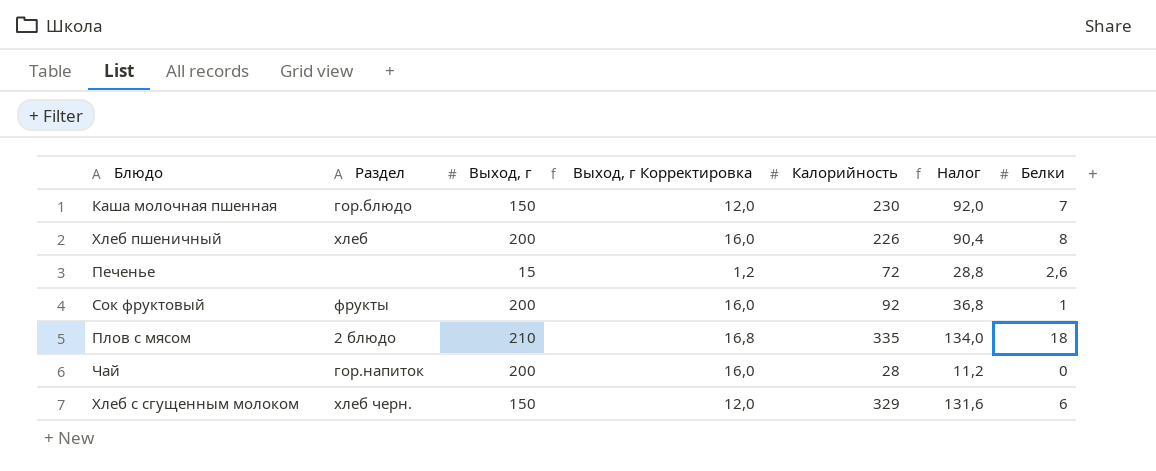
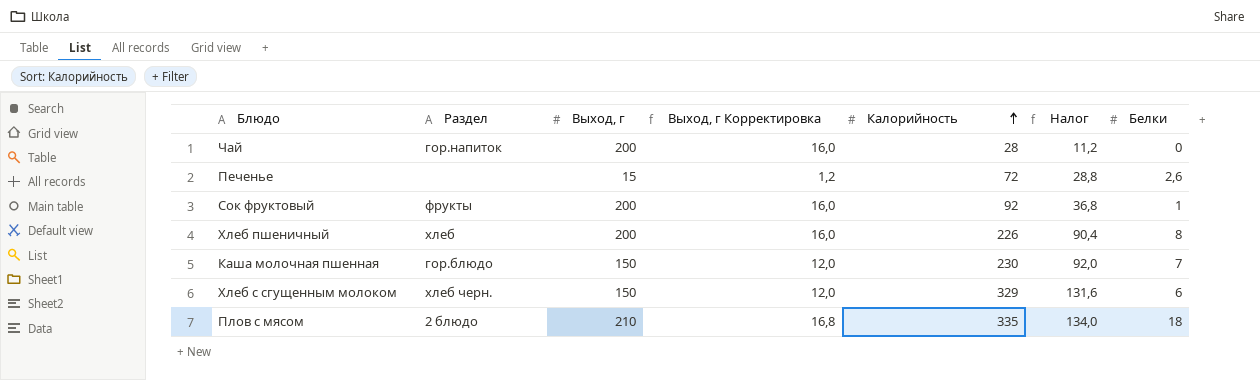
row order: none -> Калорийность ascending

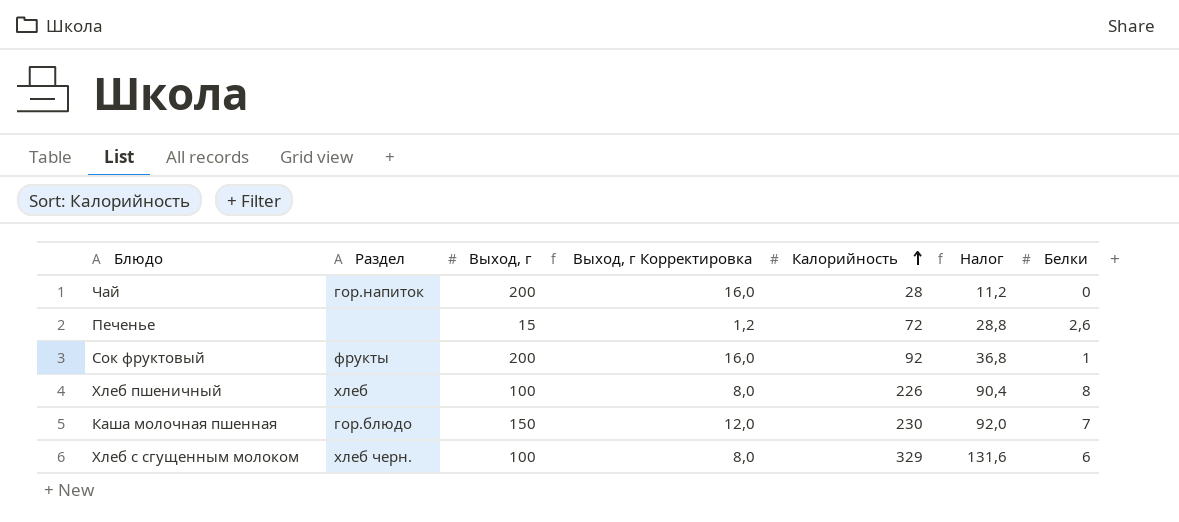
row Плов с мясом: 2 блюдо | 210 | 16,8 | 335 | 134,0 | 18 -> none
Хлеб пшеничный | Выход, г: 200 -> 100
Хлеб пшеничный | Выход, г Корректировка: 16,0 -> 8,0
Хлеб с сгущенным молоком | Выход, г: 150 -> 100
Хлеб с сгущенным молоком | Выход, г Корректировка: 12,0 -> 8,0

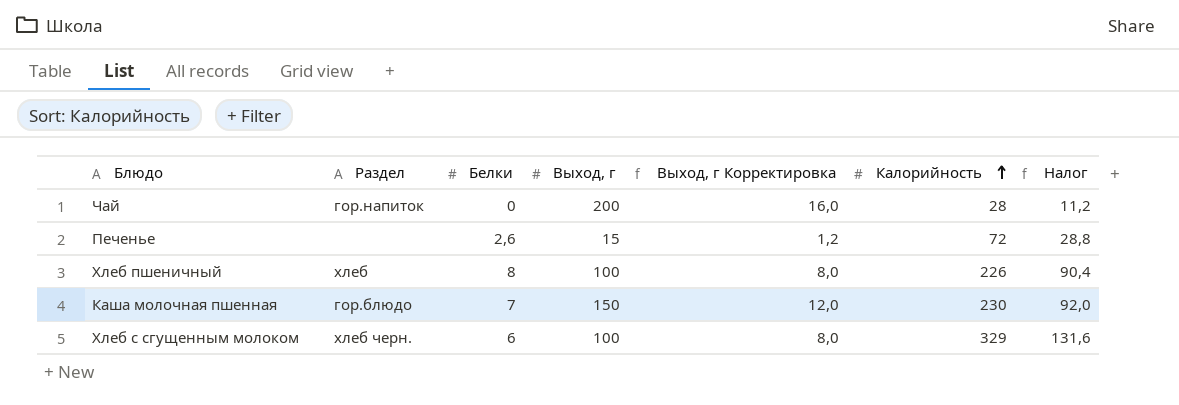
column Белки | position: 7 -> 3
row Сок фруктовый: фрукты | 200 | 16,0 | 92 | 36,8 | 1 -> none

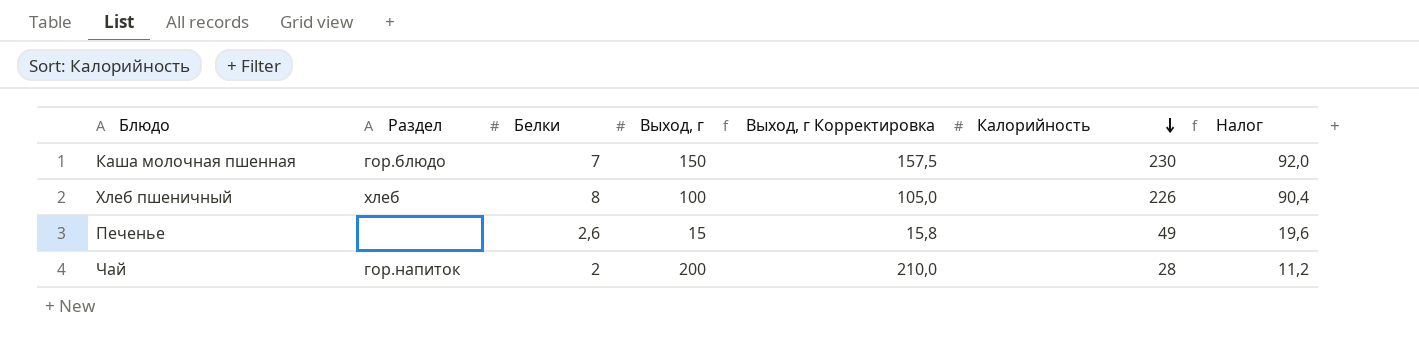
row order: Калорийность ascending -> Калорийность descending
column Выход, г Корректировка | formula: [Выход, г] * 0,08 -> [Выход, г] * 1,05
row Хлеб с сгущенным молоком: хлеб черн. | 6 | 100 | 8,0 | 329 | 131,6 -> none
Печенье | Калорийность: 72 -> 49
Печенье | Налог: 28,8 -> 19,6
Чай | Белки: 0 -> 2

